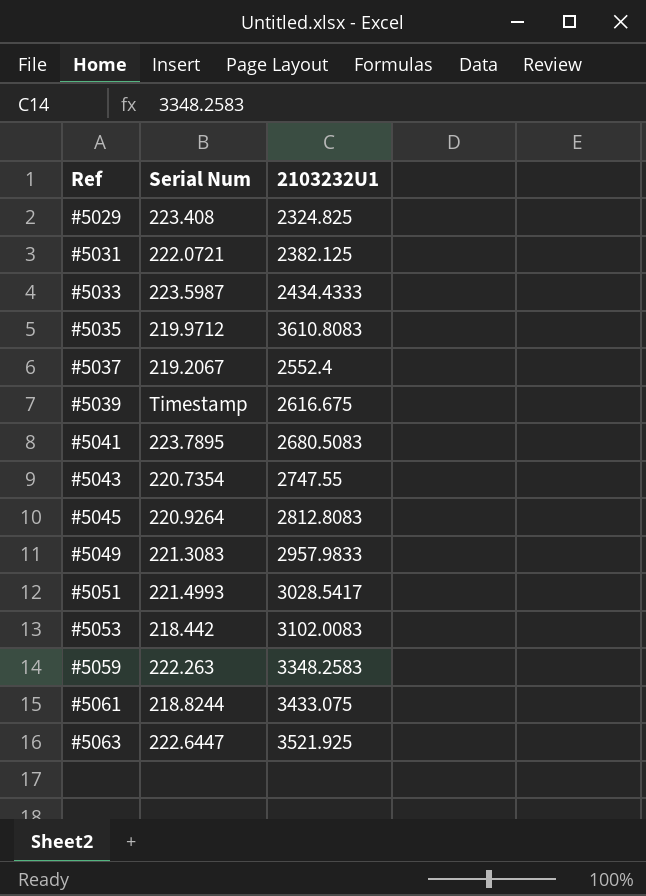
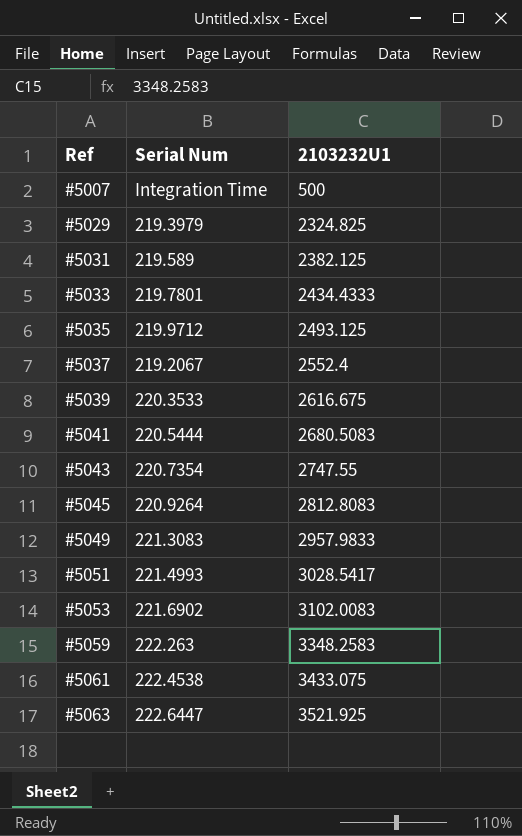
row #5007: none -> Integration Time | 500
#5029 | Serial Num: 223.408 -> 219.3979
#5031 | Serial Num: 222.0721 -> 219.589
#5033 | Serial Num: 223.5987 -> 219.7801
#5035 | 2103232U1: 3610.8083 -> 2493.125
#5039 | Serial Num: Timestamp -> 220.3533
#5041 | Serial Num: 223.7895 -> 220.5444
#5053 | Serial Num: 218.442 -> 221.6902
#5061 | Serial Num: 218.8244 -> 222.4538

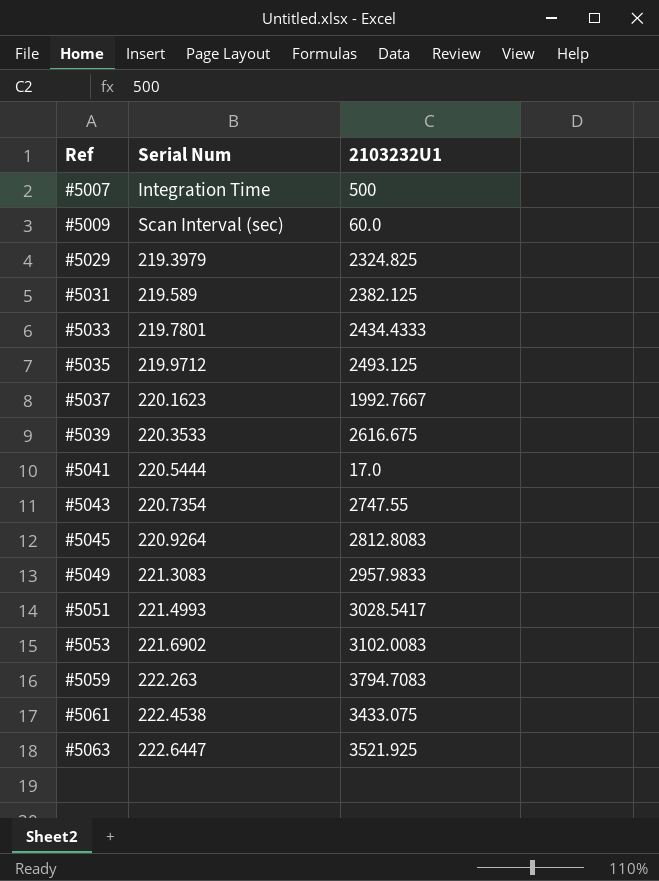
row #5009: none -> Scan Interval (sec) | 60.0
#5037 | Serial Num: 219.2067 -> 220.1623
#5037 | 2103232U1: 2552.4 -> 1992.7667
#5041 | 2103232U1: 2680.5083 -> 17.0
#5059 | 2103232U1: 3348.2583 -> 3794.7083

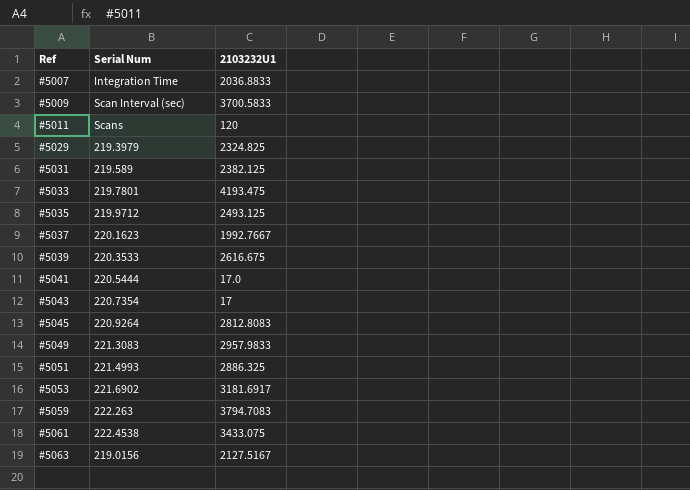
#5007 | 2103232U1: 500 -> 2036.8833
#5009 | 2103232U1: 60.0 -> 3700.5833
row #5011: none -> Scans | 120
#5033 | 2103232U1: 2434.4333 -> 4193.475
#5043 | 2103232U1: 2747.55 -> 17
#5051 | 2103232U1: 3028.5417 -> 2886.325
#5053 | 2103232U1: 3102.0083 -> 3181.6917
#5063 | Serial Num: 222.6447 -> 219.0156
#5063 | 2103232U1: 3521.925 -> 2127.5167

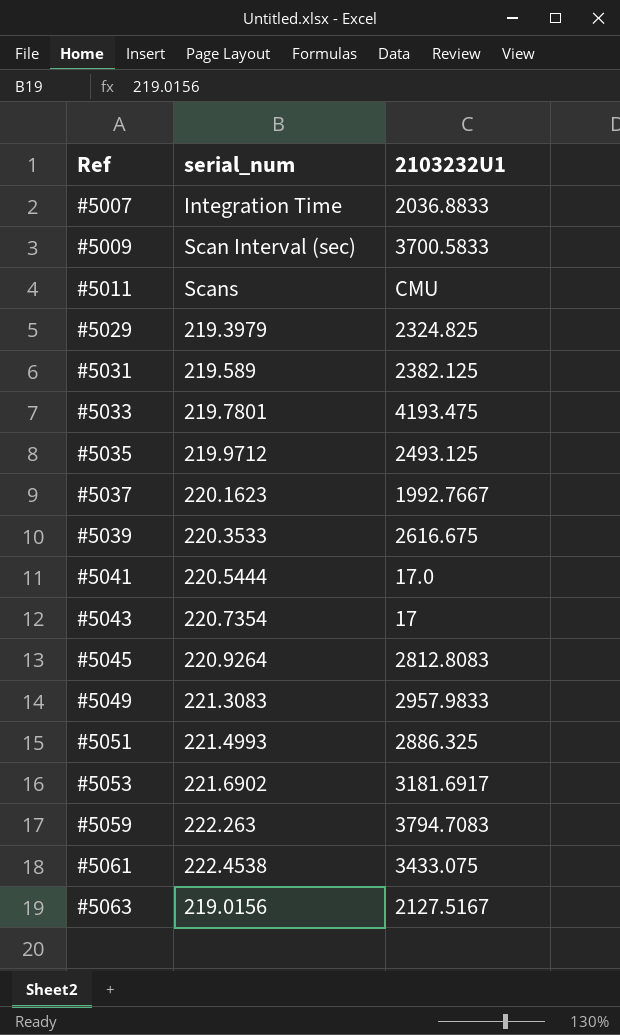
column name: Serial Num -> serial_num
#5011 | 2103232U1: 120 -> CMU

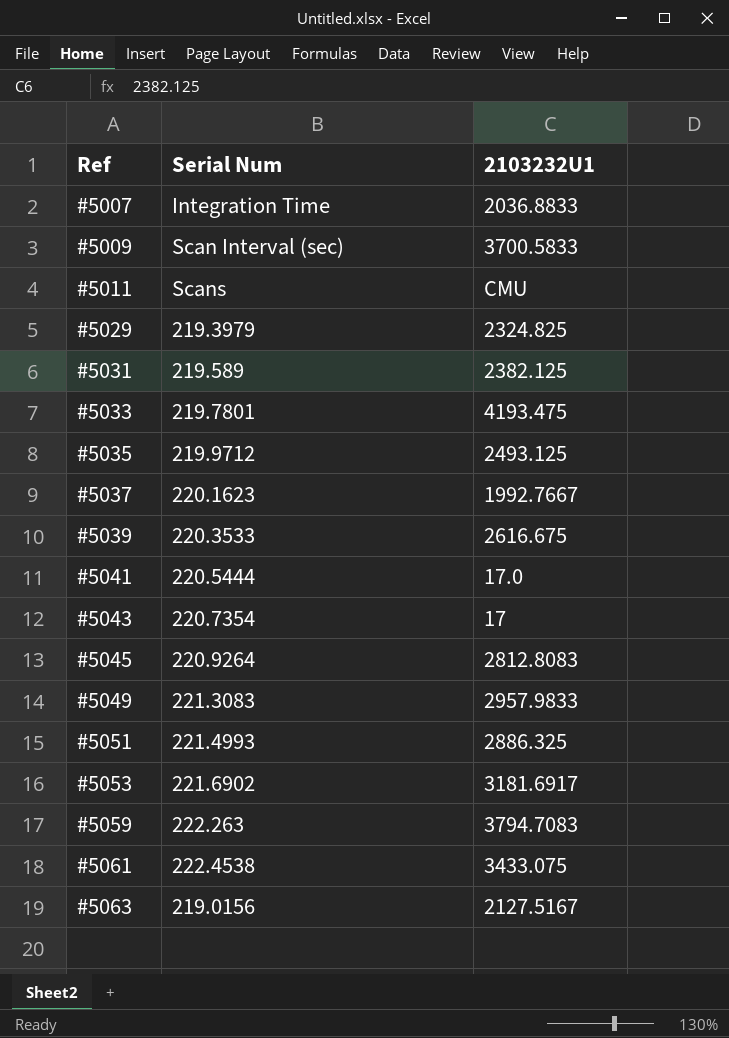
column name: serial_num -> Serial Num

